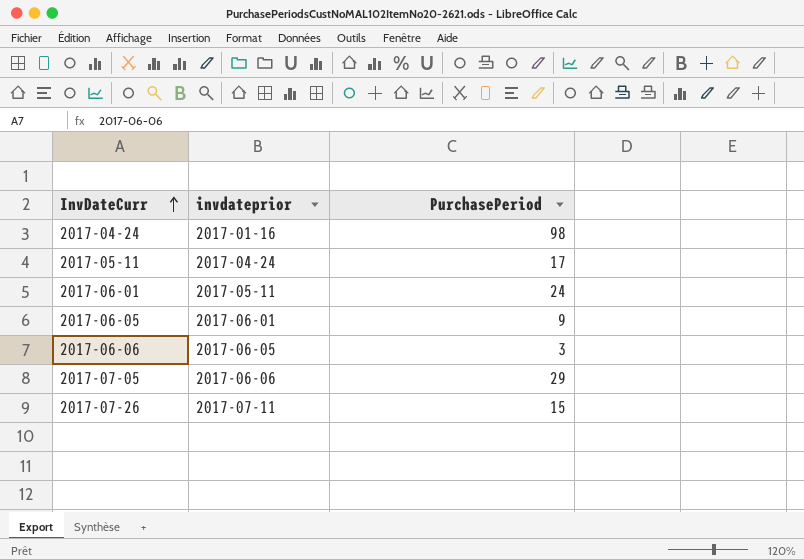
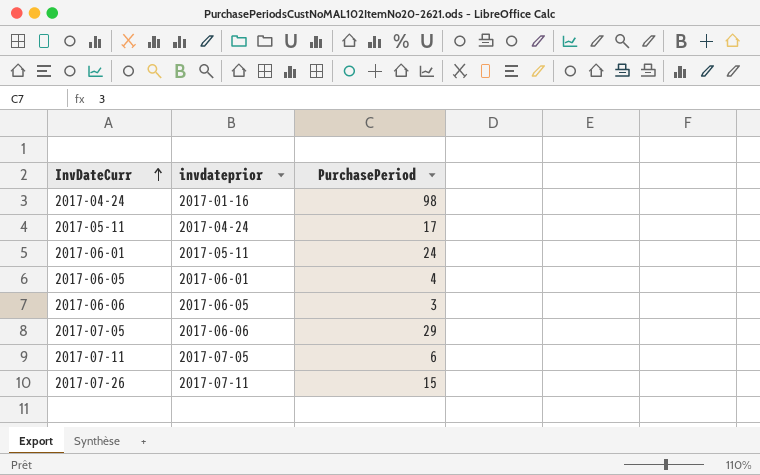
2017-06-05 | PurchasePeriod: 9 -> 4
row 2017-07-11: none -> 2017-07-05 | 6

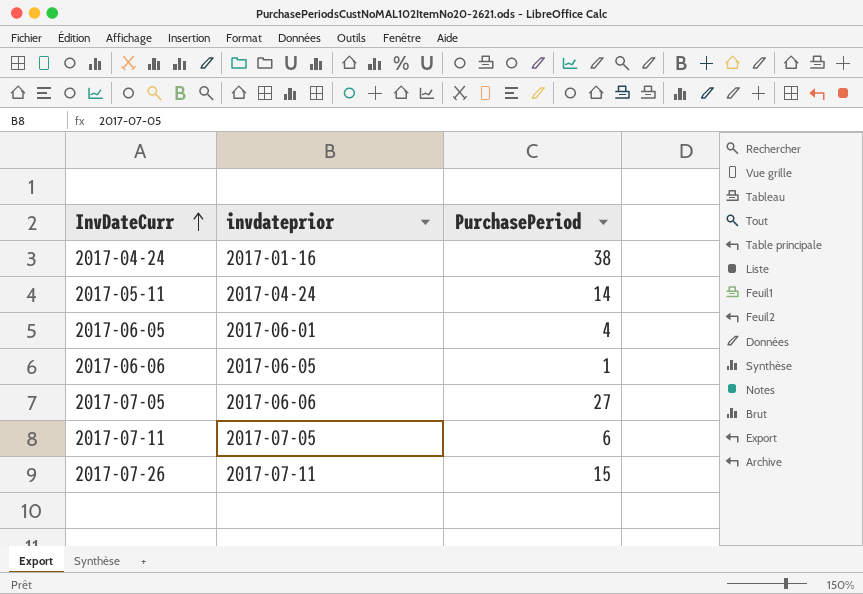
row 2017-06-01: 2017-05-11 | 24 -> none
2017-04-24 | PurchasePeriod: 98 -> 38
2017-05-11 | PurchasePeriod: 17 -> 14
2017-06-06 | PurchasePeriod: 3 -> 1
2017-07-05 | PurchasePeriod: 29 -> 27

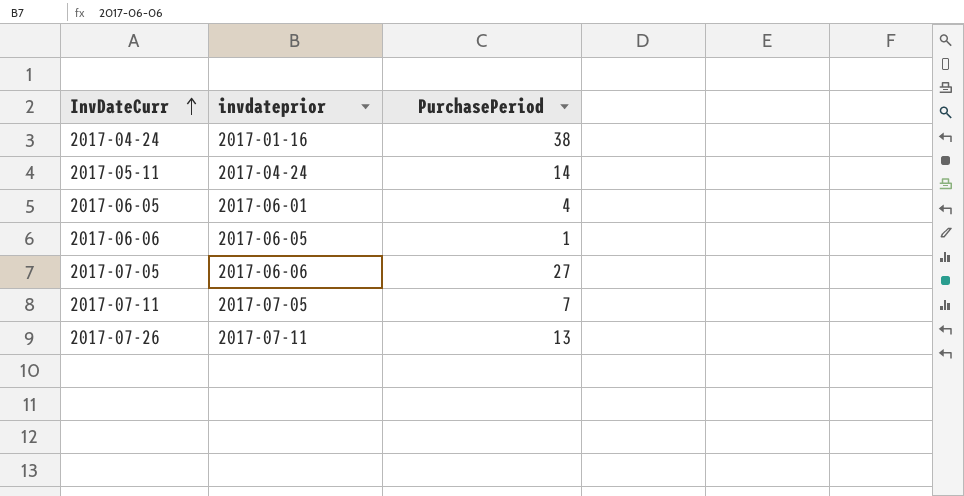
2017-07-11 | PurchasePeriod: 6 -> 7
2017-07-26 | PurchasePeriod: 15 -> 13

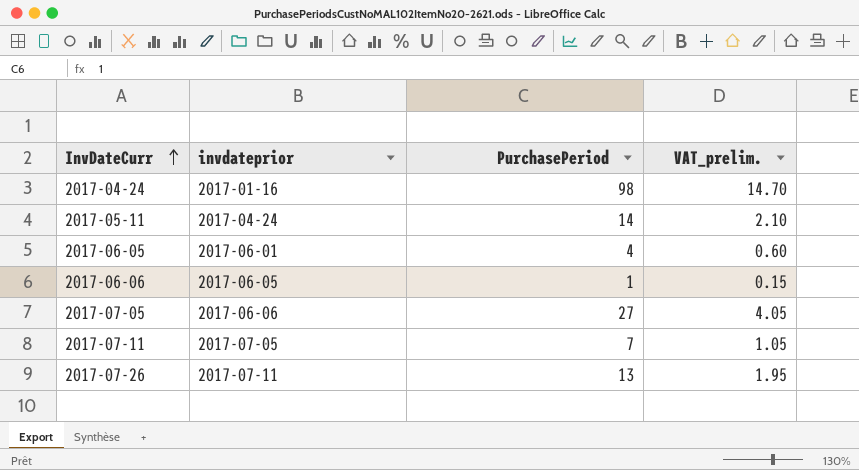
column VAT_prelim. | formula: none -> [PurchasePeriod] * 0.15
2017-04-24 | PurchasePeriod: 38 -> 98

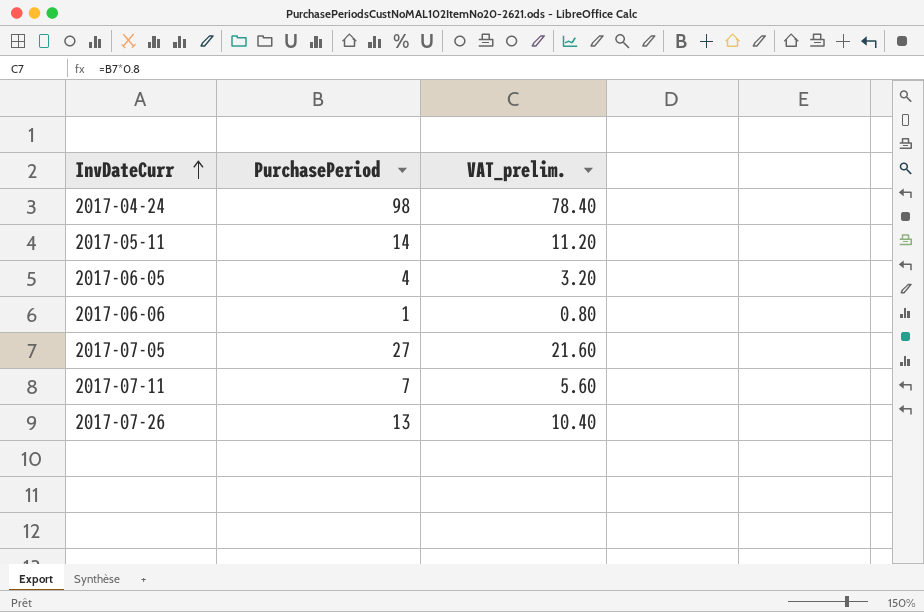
column invdateprior | position: 2 -> none
column VAT_prelim. | formula: [PurchasePeriod] * 0.15 -> [PurchasePeriod] * 0.8

